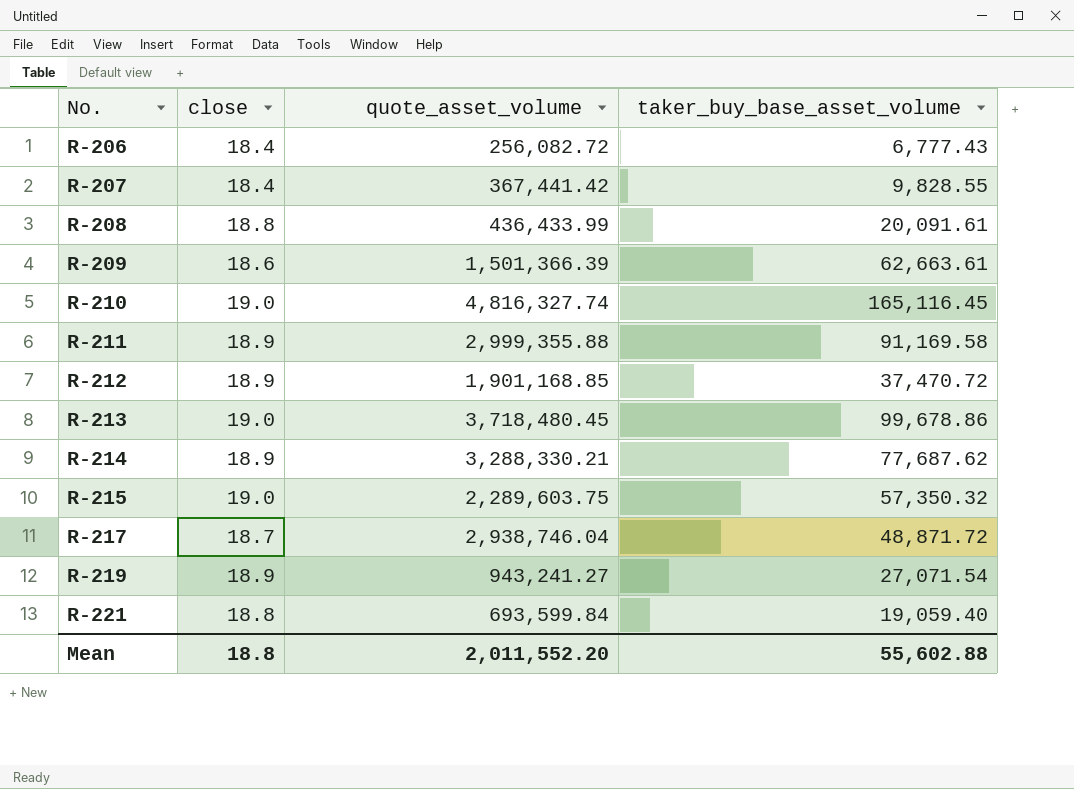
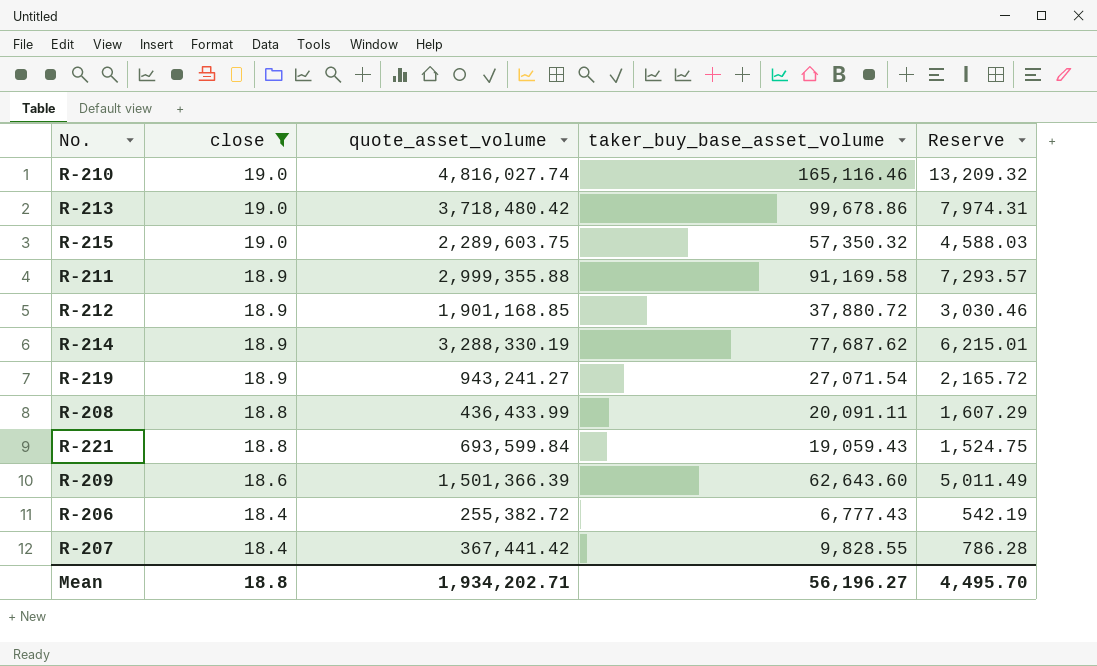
filter: none -> close != 18.7
row order: No. ascending -> close descending
column Reserve | formula: none -> [taker_buy_base_asset_volume] * 0.08
R-210 | quote_asset_volume: 4,816,327.74 -> 4,816,027.74
R-210 | taker_buy_base_asset_volume: 165,116.45 -> 165,116.46
R-213 | quote_asset_volume: 3,718,480.45 -> 3,718,480.42
R-212 | taker_buy_base_asset_volume: 37,470.72 -> 37,880.72
R-214 | quote_asset_volume: 3,288,330.21 -> 3,288,330.19
R-208 | taker_buy_base_asset_volume: 20,091.61 -> 20,091.11
R-221 | taker_buy_base_asset_volume: 19,059.40 -> 19,059.43
R-209 | taker_buy_base_asset_volume: 62,663.61 -> 62,643.60
R-206 | quote_asset_volume: 256,082.72 -> 255,382.72
Mean | quote_asset_volume: 2,011,552.20 -> 1,934,202.71
Mean | taker_buy_base_asset_volume: 55,602.88 -> 56,196.27

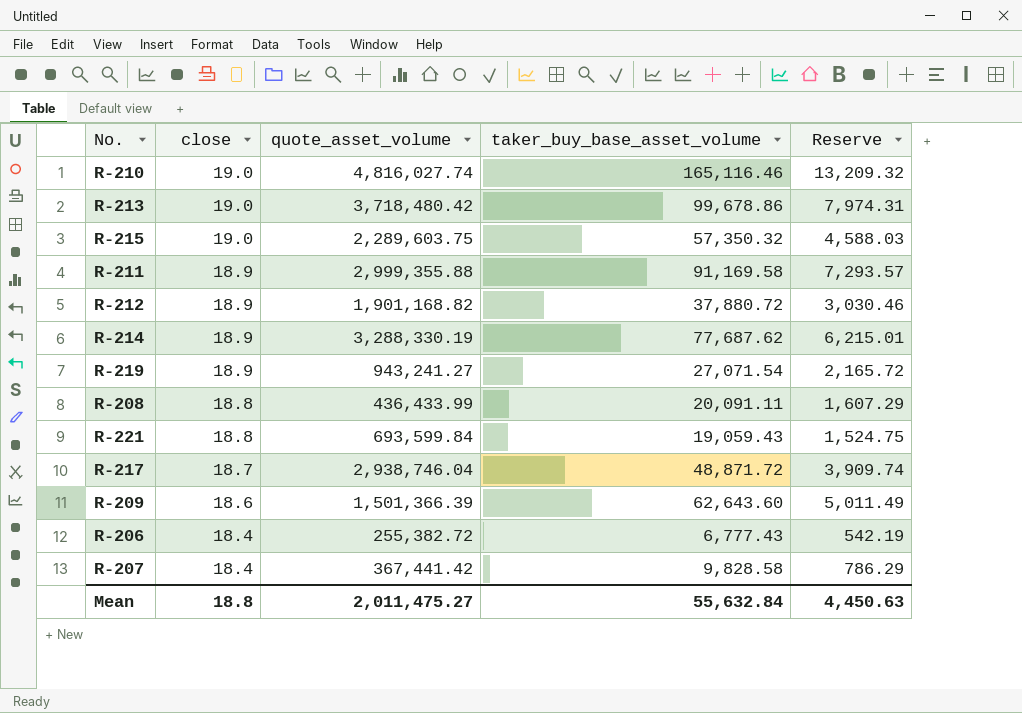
filter: close != 18.7 -> none
R-212 | quote_asset_volume: 1,901,168.85 -> 1,901,168.82
R-207 | taker_buy_base_asset_volume: 9,828.55 -> 9,828.58
R-207 | Reserve: 786.28 -> 786.29
Mean | quote_asset_volume: 1,934,202.71 -> 2,011,475.27
Mean | taker_buy_base_asset_volume: 56,196.27 -> 55,632.84
Mean | Reserve: 4,495.70 -> 4,450.63

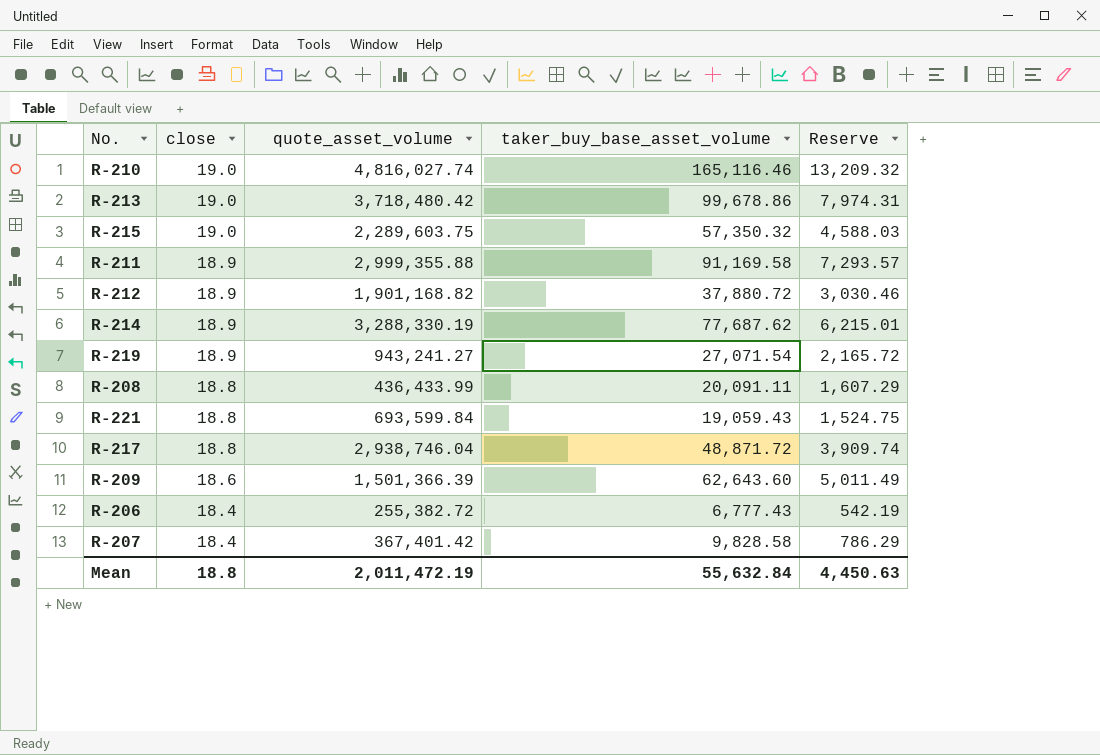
R-217 | close: 18.7 -> 18.8
R-207 | quote_asset_volume: 367,441.42 -> 367,401.42
Mean | quote_asset_volume: 2,011,475.27 -> 2,011,472.19

